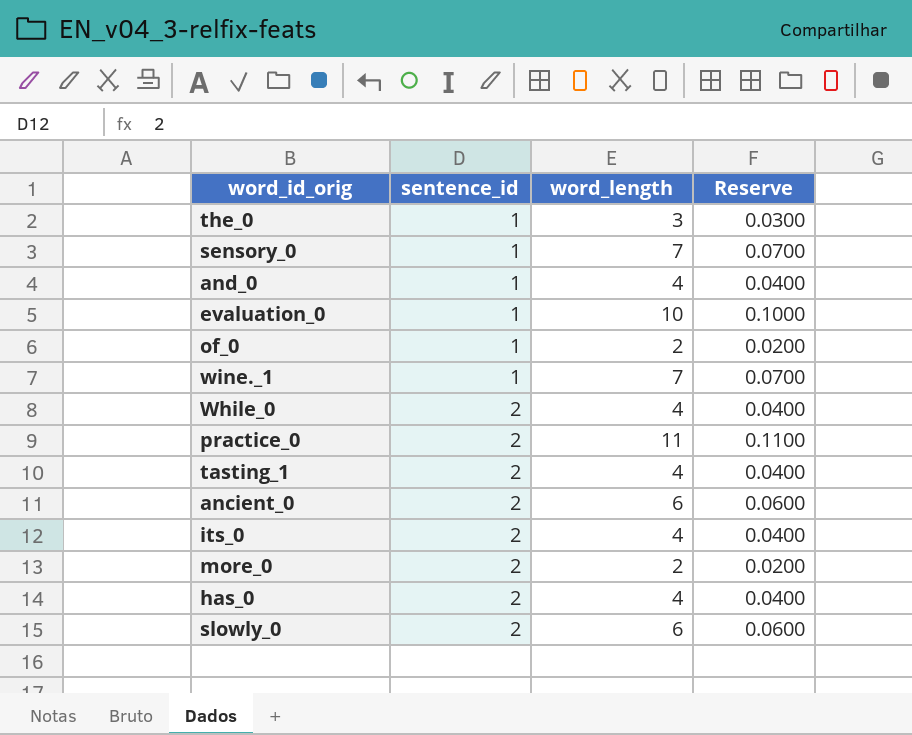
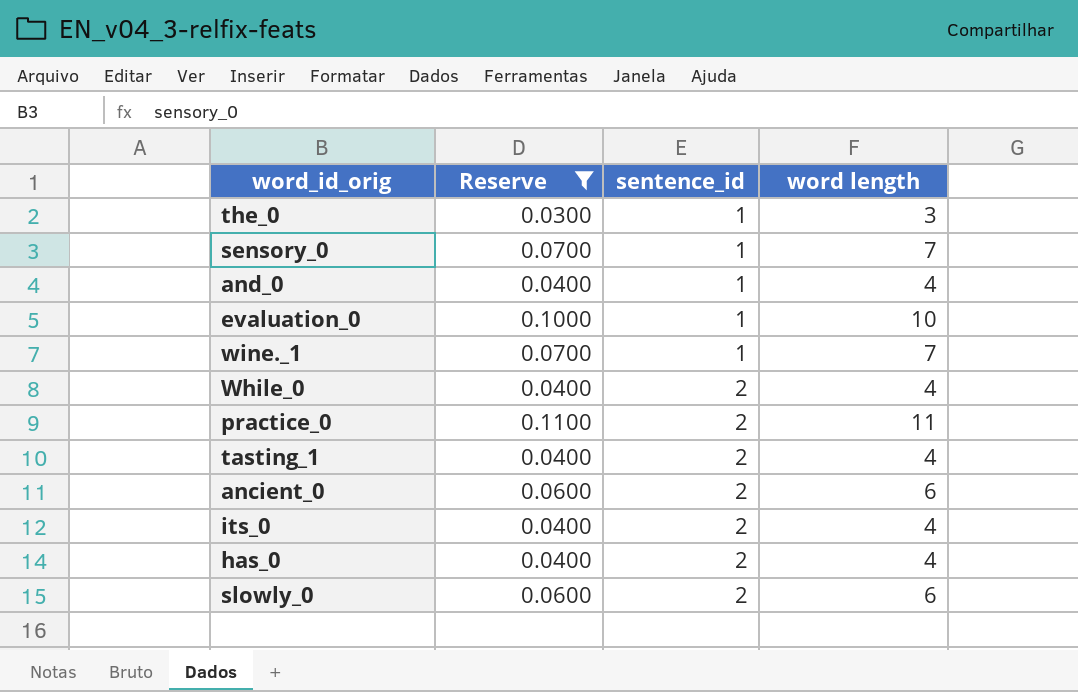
filter: none -> Reserve != 0.0200
column Reserve | position: 4 -> 2
column name: word_length -> word length

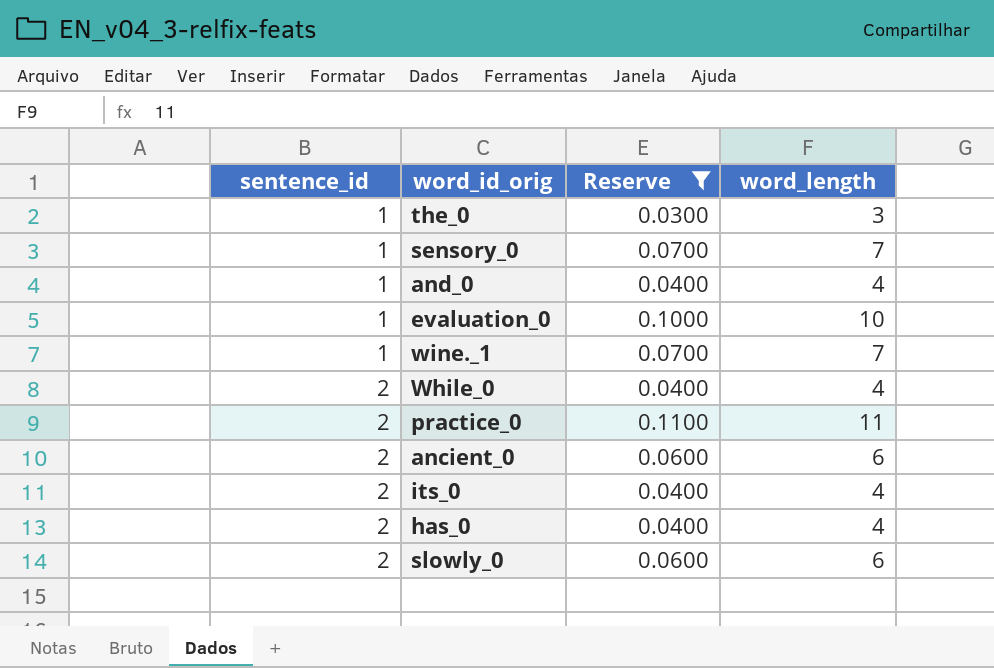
column sentence_id | position: 3 -> 1
column name: word length -> word_length
row tasting_1: 0.0400 | 2 | 4 -> none

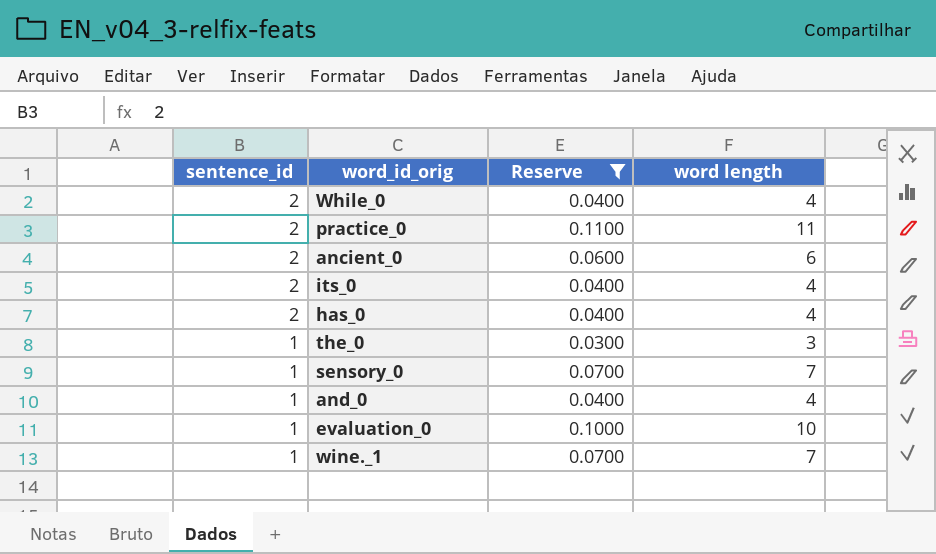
row order: sentence_id ascending -> sentence_id descending
column name: word_length -> word length
row slowly_0: 2 | 0.0600 | 6 -> none

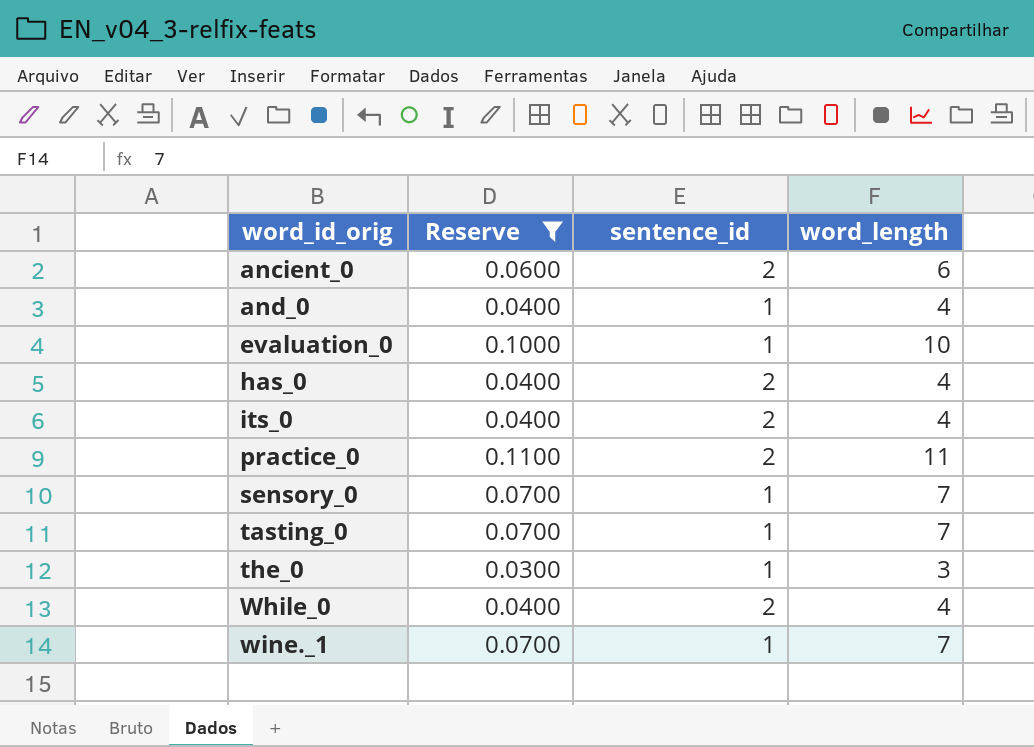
row order: sentence_id descending -> word_id_orig ascending
column sentence_id | position: 1 -> 3
column name: word length -> word_length
row tasting_0: none -> 0.0700 | 1 | 7

